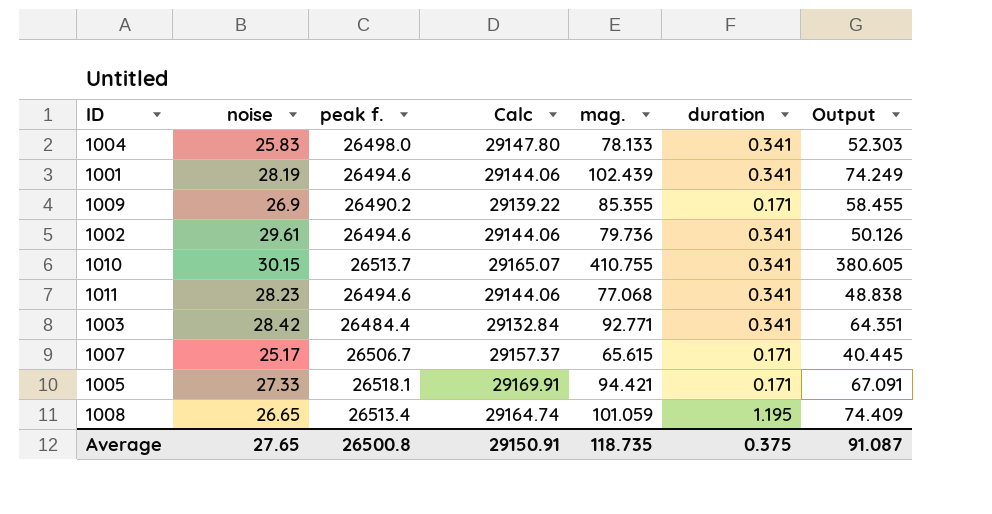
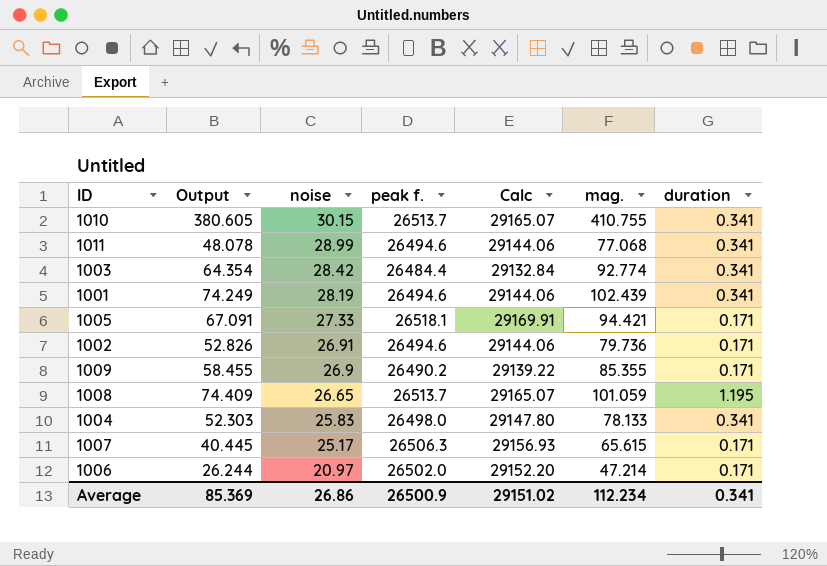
row order: none -> noise descending
column Output | position: 7 -> 2
1011 | Output: 48.838 -> 48.078
1011 | noise: 28.23 -> 28.99
1003 | Output: 64.351 -> 64.354
1003 | mag.: 92.771 -> 92.774
1002 | Output: 50.126 -> 52.826
1002 | noise: 29.61 -> 26.91
1002 | duration: 0.341 -> 0.171
1008 | peak f.: 26513.4 -> 26513.7
1008 | Calc: 29164.74 -> 29165.07
1007 | peak f.: 26506.7 -> 26506.3
1007 | Calc: 29157.37 -> 29156.93
row 1006: none -> 26.244 | 20.97 | 26502.0 | 29152.20 | 47.214 | 0.171
Average | Output: 91.087 -> 85.369
Average | noise: 27.65 -> 26.86
Average | peak f.: 26500.8 -> 26500.9
Average | Calc: 29150.91 -> 29151.02
Average | mag.: 118.735 -> 112.234
Average | duration: 0.375 -> 0.341

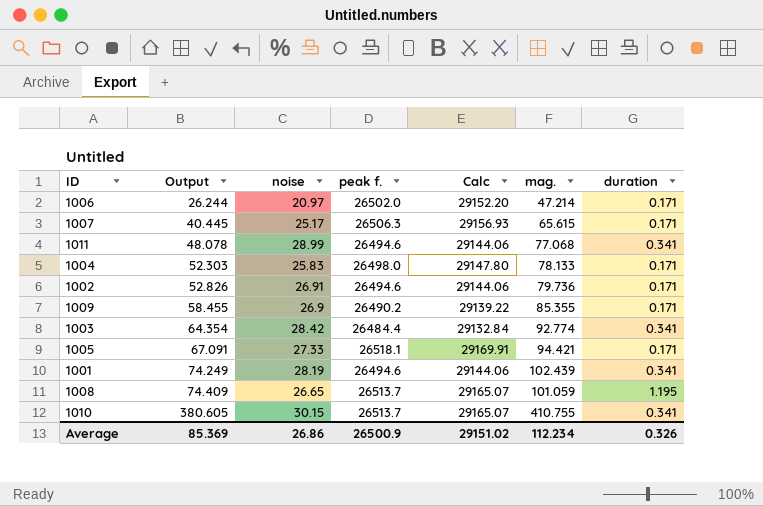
row order: noise descending -> Output ascending
1004 | duration: 0.341 -> 0.171
Average | duration: 0.341 -> 0.326

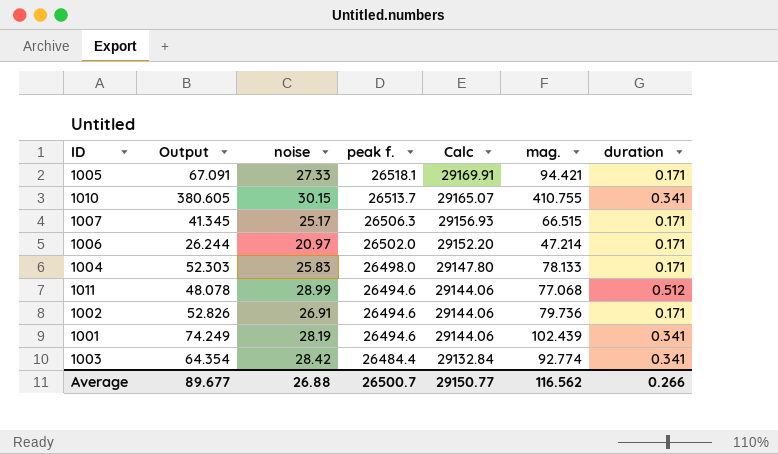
row order: Output ascending -> peak f. descending
row 1009: 58.455 | 26.9 | 26490.2 | 29139.22 | 85.355 | 0.171 -> none
row 1008: 74.409 | 26.65 | 26513.7 | 29165.07 | 101.059 | 1.195 -> none
1007 | Output: 40.445 -> 41.345
1007 | mag.: 65.615 -> 66.515
1011 | duration: 0.341 -> 0.512
Average | Output: 85.369 -> 89.677
Average | noise: 26.86 -> 26.88
Average | peak f.: 26500.9 -> 26500.7
Average | Calc: 29151.02 -> 29150.77
Average | mag.: 112.234 -> 116.562
Average | duration: 0.326 -> 0.266

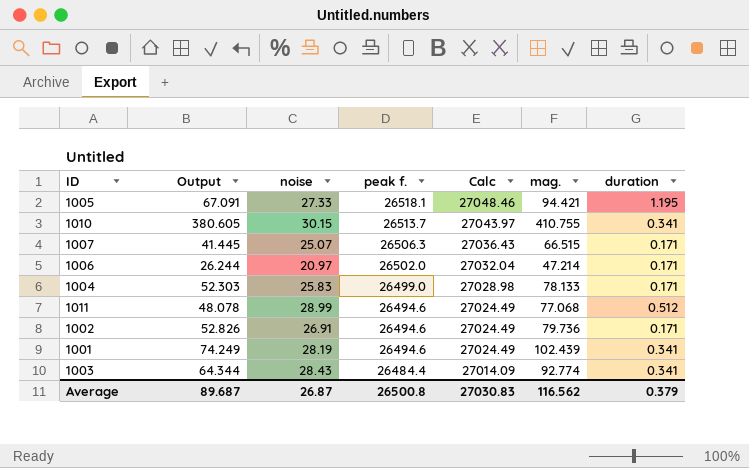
column Calc | formula: [peak f.] * 1.1 -> [peak f.] * 1.02
1005 | duration: 0.171 -> 1.195
1007 | Output: 41.345 -> 41.445
1007 | noise: 25.17 -> 25.07
1004 | peak f.: 26498.0 -> 26499.0
1003 | Output: 64.354 -> 64.344
1003 | noise: 28.42 -> 28.43
Average | Output: 89.677 -> 89.687
Average | noise: 26.88 -> 26.87
Average | peak f.: 26500.7 -> 26500.8
Average | Calc: 29150.77 -> 27030.83
Average | duration: 0.266 -> 0.379

